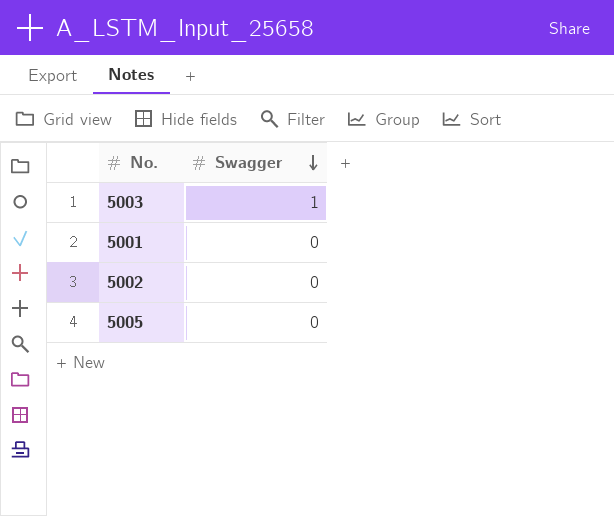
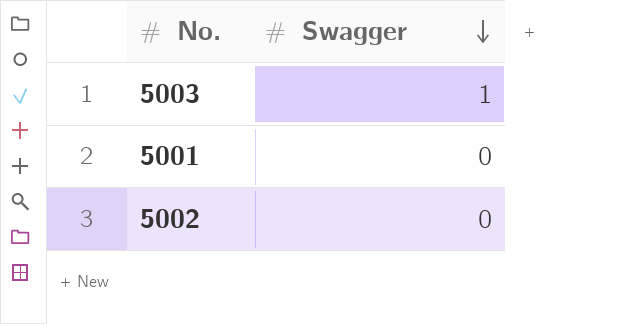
row 5005: 0 -> none

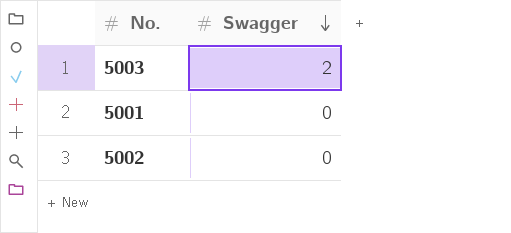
5003 | Swagger: 1 -> 2

